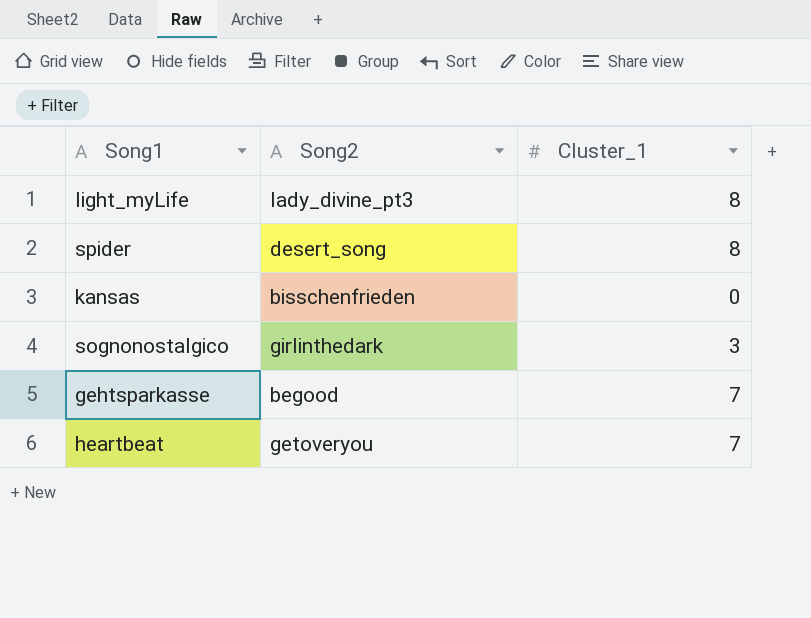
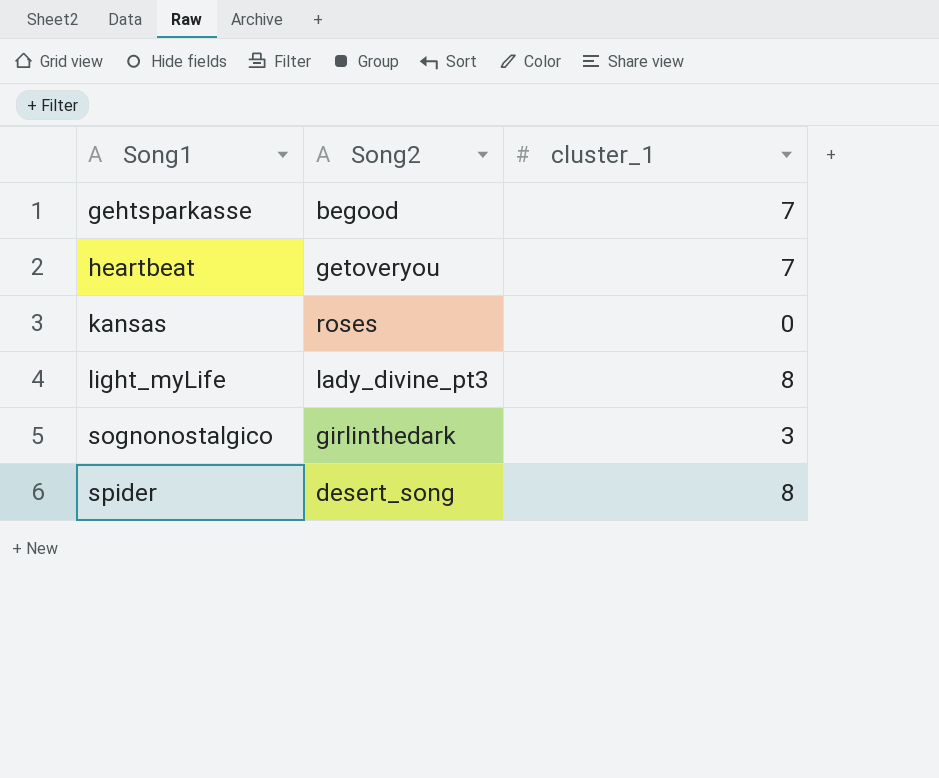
row order: none -> Song1 ascending
column name: Cluster_1 -> cluster_1
kansas | Song2: bisschenfrieden -> roses

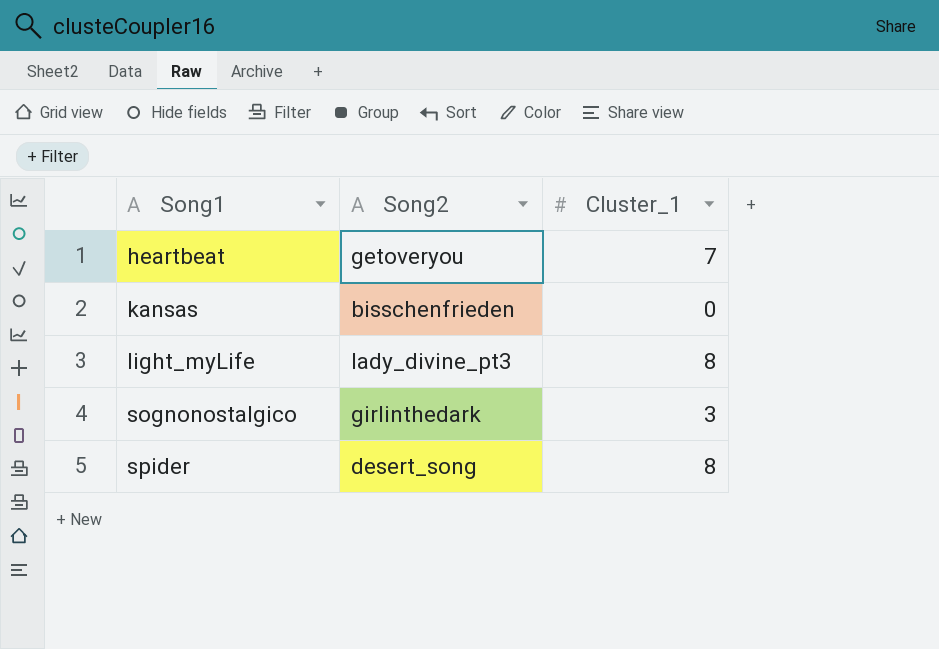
column name: cluster_1 -> Cluster_1
row gehtsparkasse: begood | 7 -> none
kansas | Song2: roses -> bisschenfrieden

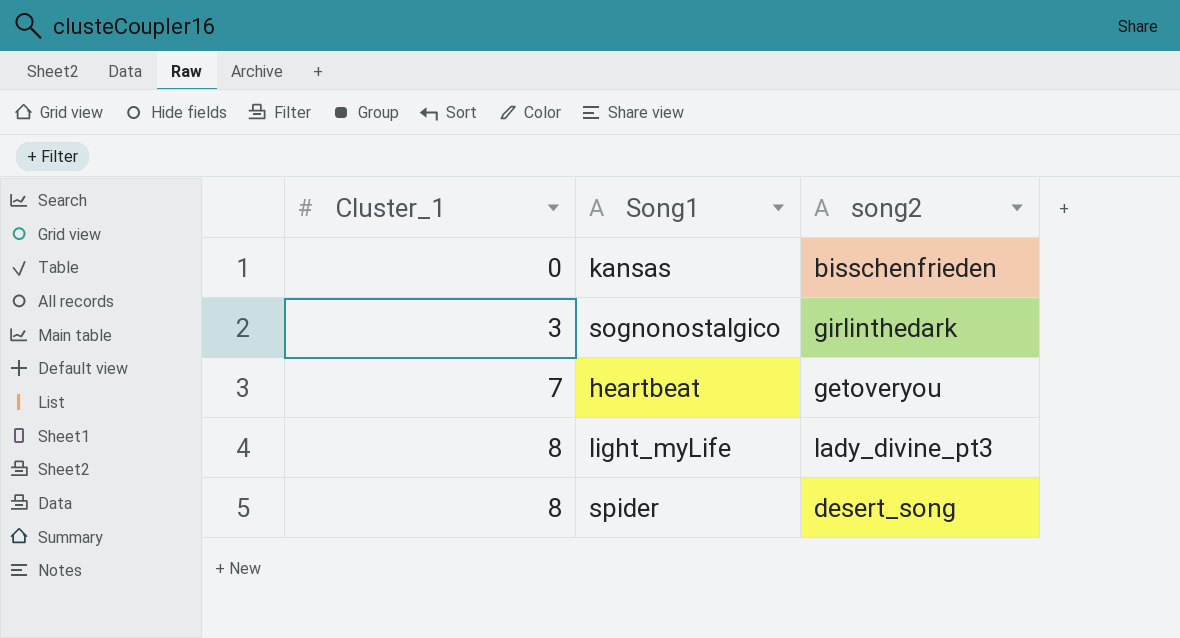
row order: Song1 ascending -> Cluster_1 ascending
column Cluster_1 | position: 3 -> 1
column name: Song2 -> song2

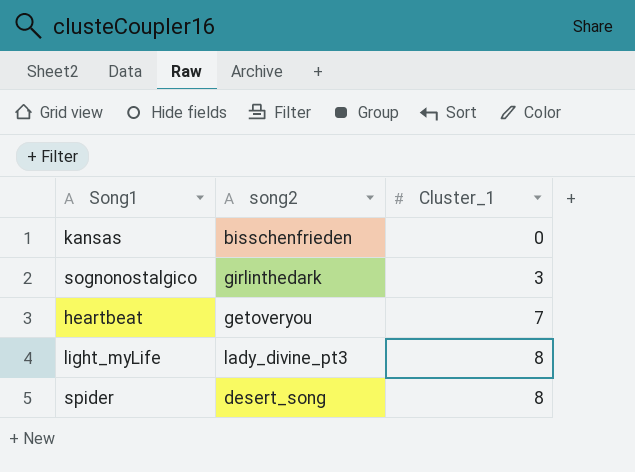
column Cluster_1 | position: 1 -> 3

